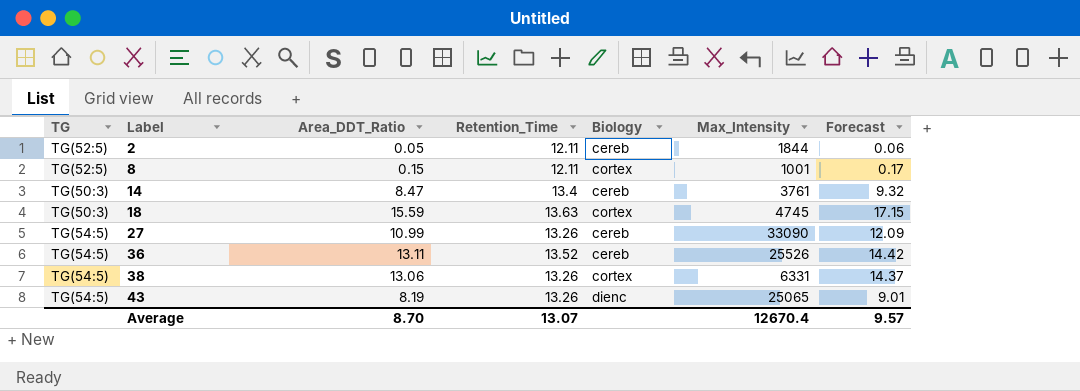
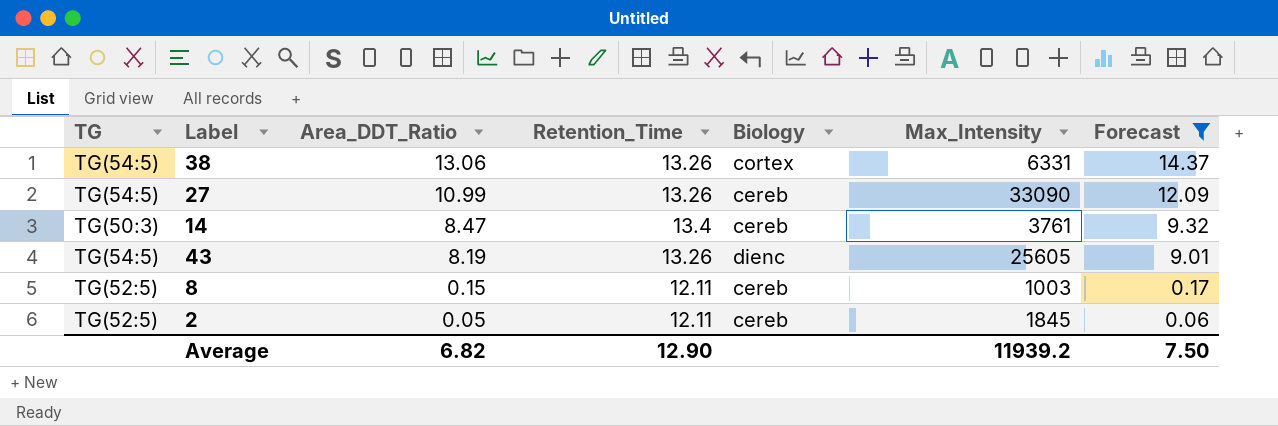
filter: none -> Forecast <= 14.37
row order: Label ascending -> Area_DDT_Ratio descending
43 | Max_Intensity: 25065 -> 25605
8 | Biology: cortex -> cereb
8 | Max_Intensity: 1001 -> 1003
2 | Max_Intensity: 1844 -> 1845
Average | Area_DDT_Ratio: 8.70 -> 6.82
Average | Retention_Time: 13.07 -> 12.90
Average | Max_Intensity: 12670.4 -> 11939.2
Average | Forecast: 9.57 -> 7.50

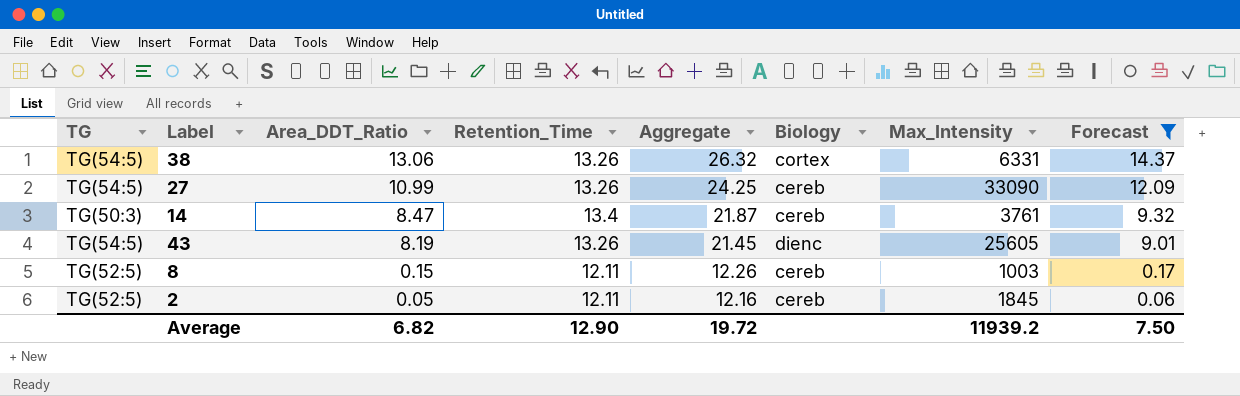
column Aggregate | formula: none -> [Area_DDT_Ratio] + [Retention_Time]

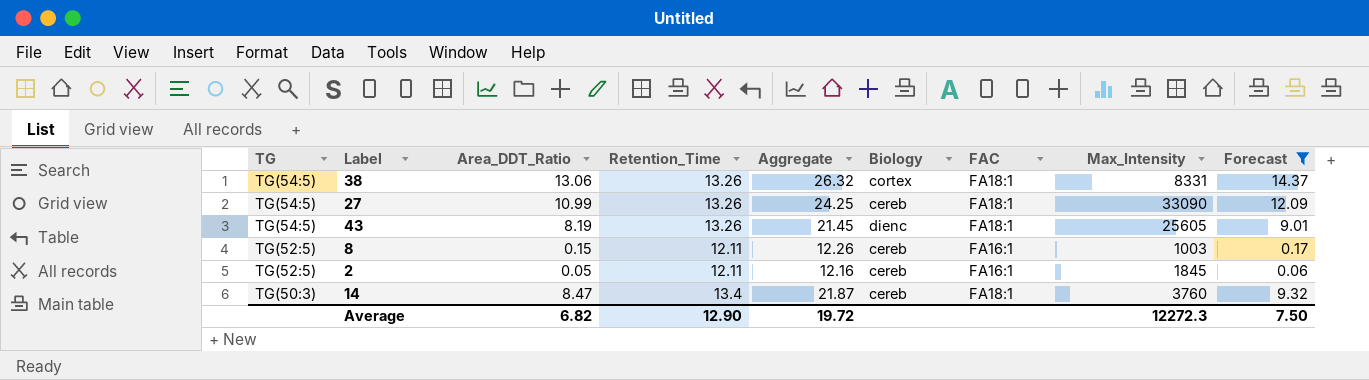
row order: Area_DDT_Ratio descending -> TG descending
column FAC | position: none -> 7
38 | Max_Intensity: 6331 -> 8331
14 | Max_Intensity: 3761 -> 3760
Average | Max_Intensity: 11939.2 -> 12272.3

